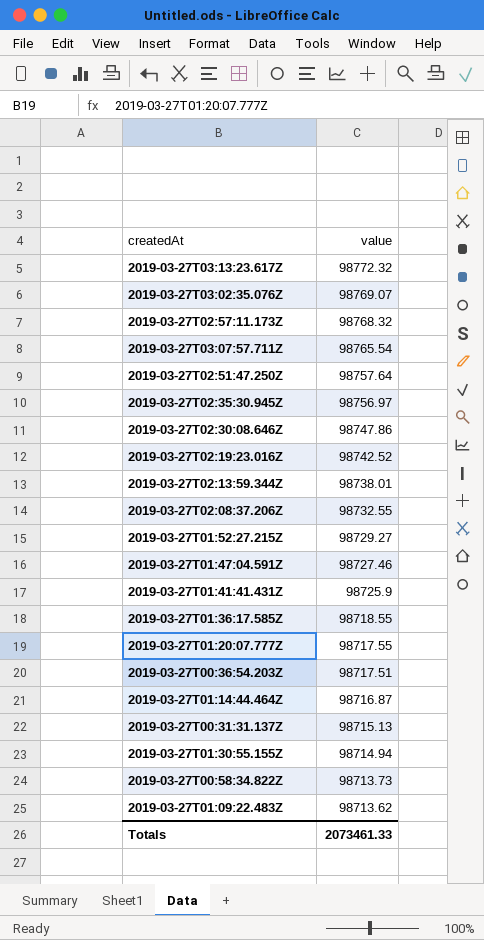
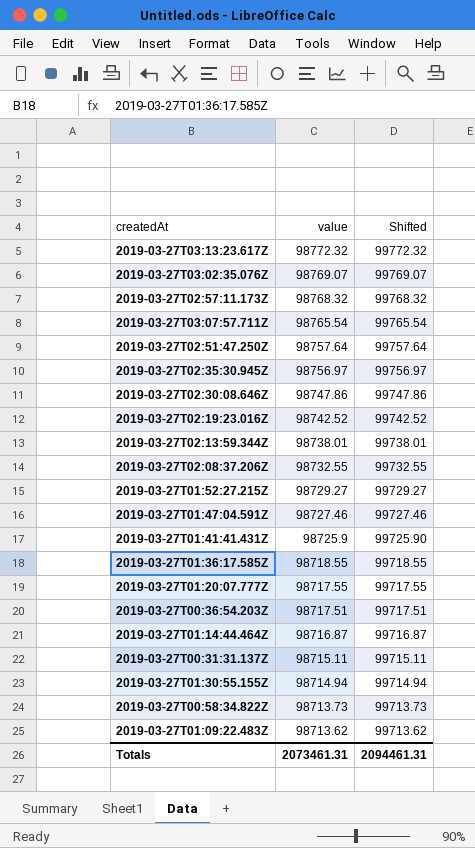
column Shifted | formula: none -> [value] + 1000
2019-03-27T00:31:31.137Z | value: 98715.13 -> 98715.11
Totals | value: 2073461.33 -> 2073461.31

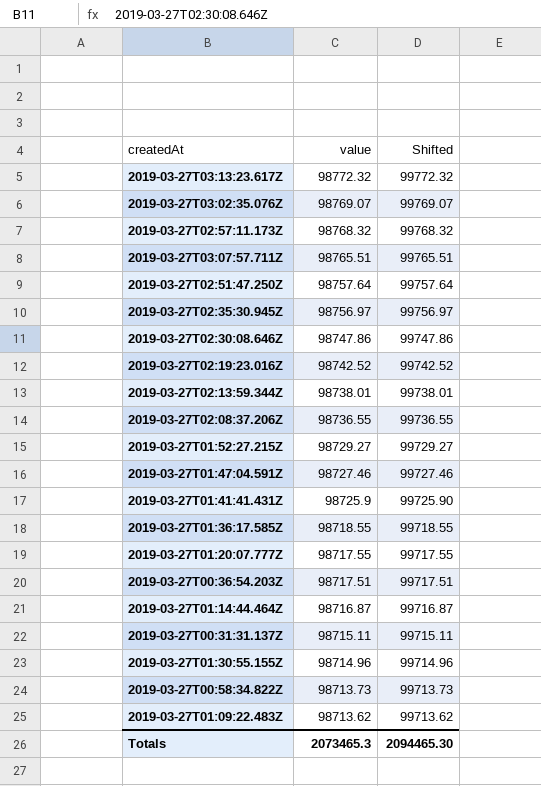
2019-03-27T03:07:57.711Z | value: 98765.54 -> 98765.51
2019-03-27T03:07:57.711Z | Shifted: 99765.54 -> 99765.51
2019-03-27T02:08:37.206Z | value: 98732.55 -> 98736.55
2019-03-27T02:08:37.206Z | Shifted: 99732.55 -> 99736.55
2019-03-27T01:30:55.155Z | value: 98714.94 -> 98714.96
2019-03-27T01:30:55.155Z | Shifted: 99714.94 -> 99714.96
Totals | value: 2073461.31 -> 2073465.3
Totals | Shifted: 2094461.31 -> 2094465.30

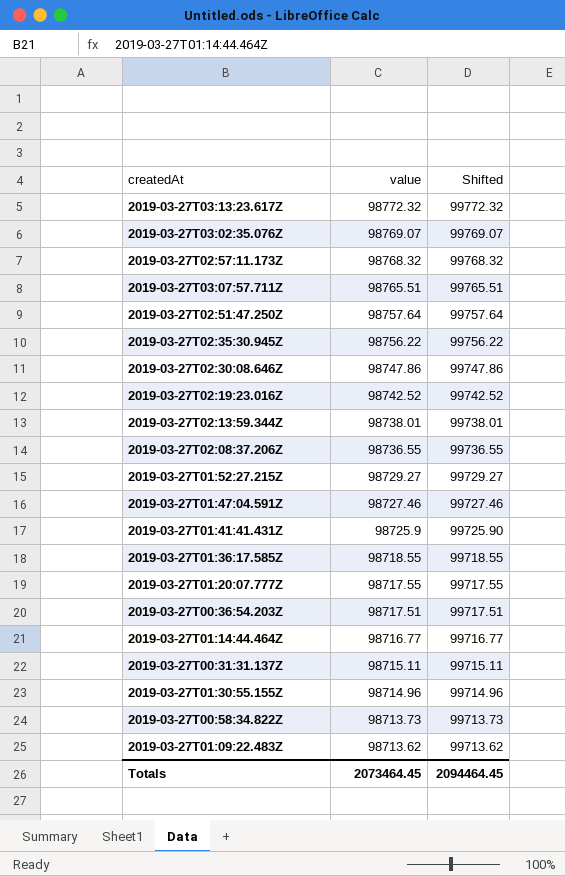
2019-03-27T02:35:30.945Z | value: 98756.97 -> 98756.22
2019-03-27T02:35:30.945Z | Shifted: 99756.97 -> 99756.22
2019-03-27T01:14:44.464Z | value: 98716.87 -> 98716.77
2019-03-27T01:14:44.464Z | Shifted: 99716.87 -> 99716.77
Totals | value: 2073465.3 -> 2073464.45
Totals | Shifted: 2094465.30 -> 2094464.45

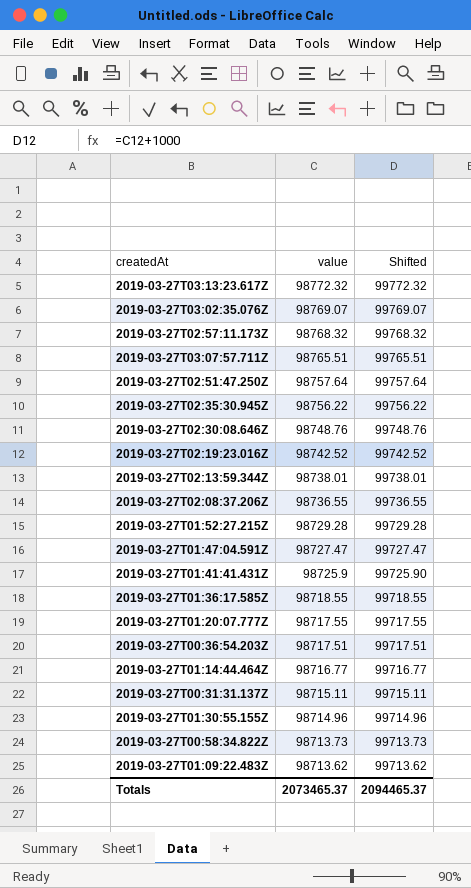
2019-03-27T02:30:08.646Z | value: 98747.86 -> 98748.76
2019-03-27T02:30:08.646Z | Shifted: 99747.86 -> 99748.76
2019-03-27T01:52:27.215Z | value: 98729.27 -> 98729.28
2019-03-27T01:52:27.215Z | Shifted: 99729.27 -> 99729.28
2019-03-27T01:47:04.591Z | value: 98727.46 -> 98727.47
2019-03-27T01:47:04.591Z | Shifted: 99727.46 -> 99727.47
Totals | value: 2073464.45 -> 2073465.37
Totals | Shifted: 2094464.45 -> 2094465.37

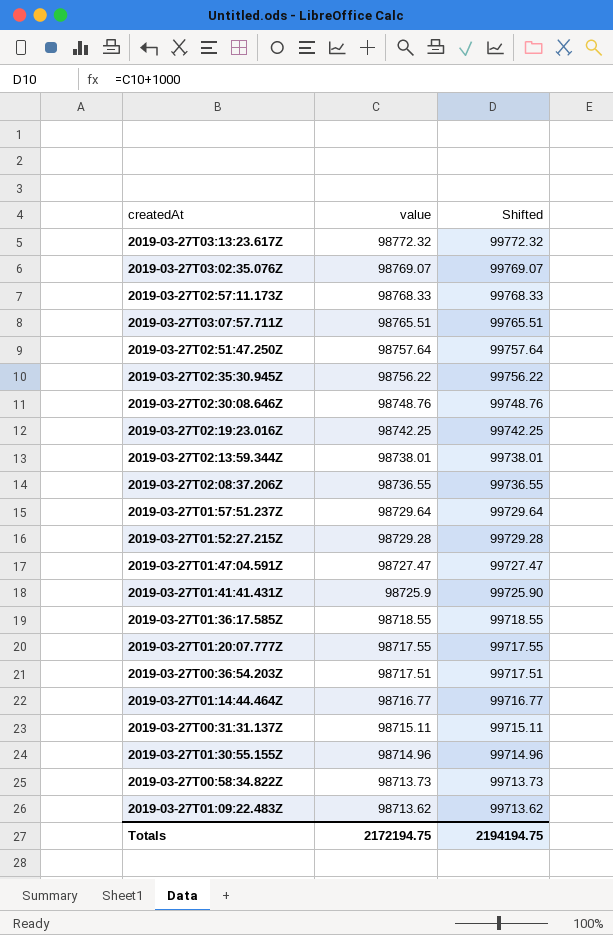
2019-03-27T02:57:11.173Z | value: 98768.32 -> 98768.33
2019-03-27T02:57:11.173Z | Shifted: 99768.32 -> 99768.33
2019-03-27T02:19:23.016Z | value: 98742.52 -> 98742.25
2019-03-27T02:19:23.016Z | Shifted: 99742.52 -> 99742.25
row 2019-03-27T01:57:51.237Z: none -> 98729.64 | 99729.64
Totals | value: 2073465.37 -> 2172194.75
Totals | Shifted: 2094465.37 -> 2194194.75

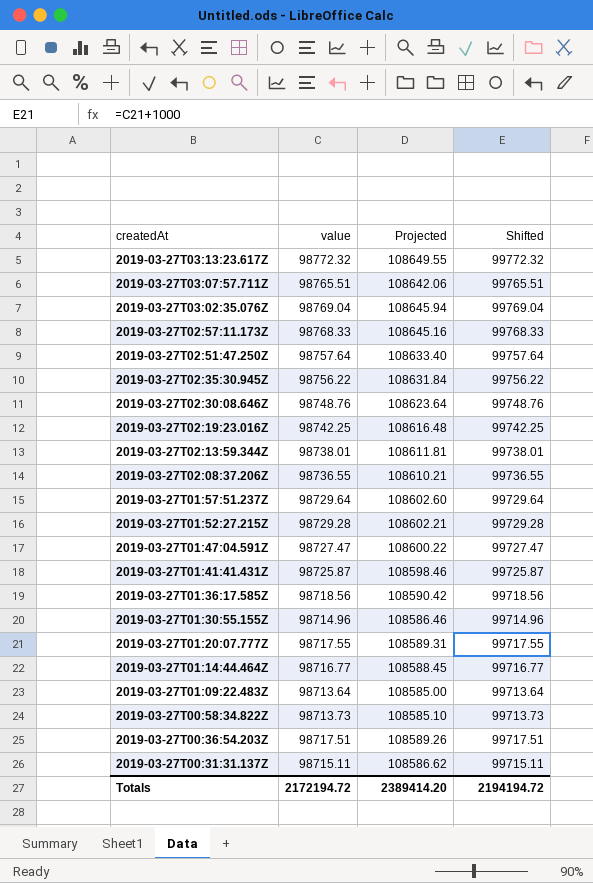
row order: value descending -> createdAt descending
column Projected | formula: none -> [value] * 1.1
2019-03-27T03:02:35.076Z | value: 98769.07 -> 98769.04
2019-03-27T03:02:35.076Z | Shifted: 99769.07 -> 99769.04
2019-03-27T01:41:41.431Z | value: 98725.9 -> 98725.87
2019-03-27T01:41:41.431Z | Shifted: 99725.90 -> 99725.87
2019-03-27T01:36:17.585Z | value: 98718.55 -> 98718.56
2019-03-27T01:36:17.585Z | Shifted: 99718.55 -> 99718.56
2019-03-27T01:09:22.483Z | value: 98713.62 -> 98713.64
2019-03-27T01:09:22.483Z | Shifted: 99713.62 -> 99713.64
Totals | value: 2172194.75 -> 2172194.72
Totals | Shifted: 2194194.75 -> 2194194.72

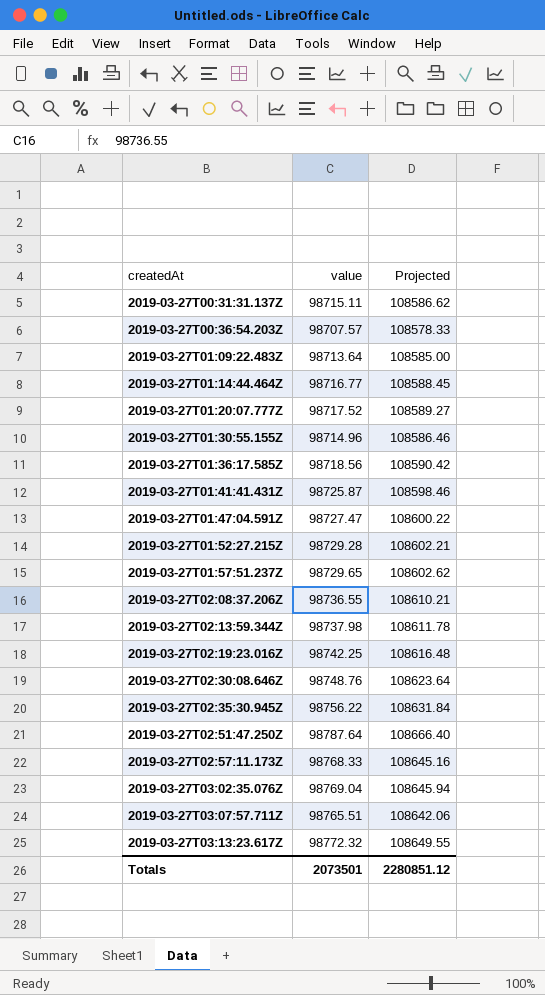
row order: createdAt descending -> createdAt ascending
column Shifted | formula: [value] + 1000 -> none
row 2019-03-27T00:58:34.822Z: 98713.73 | 108585.10 | 99713.73 -> none
2019-03-27T00:36:54.203Z | value: 98717.51 -> 98707.57
2019-03-27T00:36:54.203Z | Projected: 108589.26 -> 108578.33
2019-03-27T01:20:07.777Z | value: 98717.55 -> 98717.52
2019-03-27T01:20:07.777Z | Projected: 108589.31 -> 108589.27
2019-03-27T01:57:51.237Z | value: 98729.64 -> 98729.65
2019-03-27T01:57:51.237Z | Projected: 108602.60 -> 108602.62
2019-03-27T02:13:59.344Z | value: 98738.01 -> 98737.98
2019-03-27T02:13:59.344Z | Projected: 108611.81 -> 108611.78
2019-03-27T02:51:47.250Z | value: 98757.64 -> 98787.64
2019-03-27T02:51:47.250Z | Projected: 108633.40 -> 108666.40
Totals | value: 2172194.72 -> 2073501
Totals | Projected: 2389414.20 -> 2280851.12

